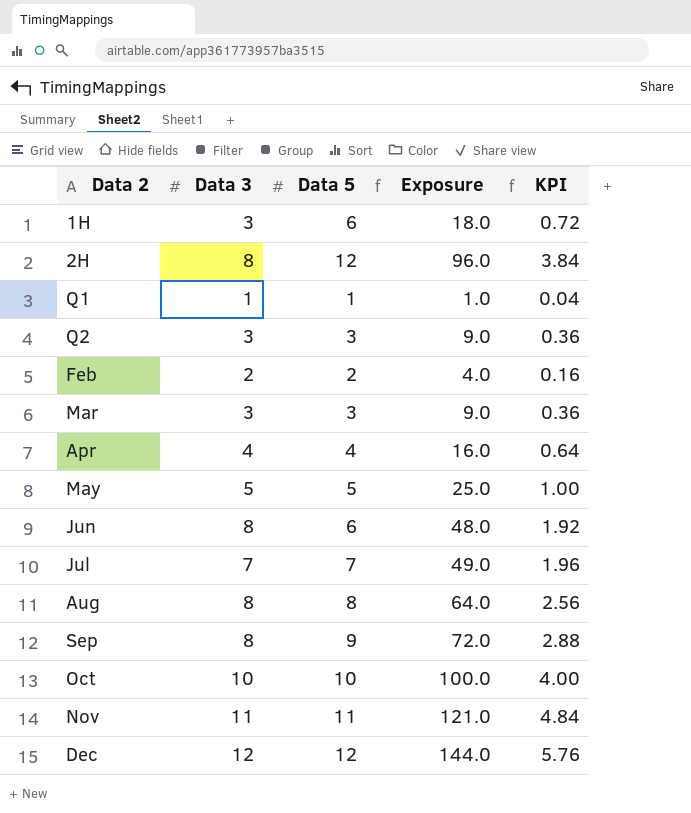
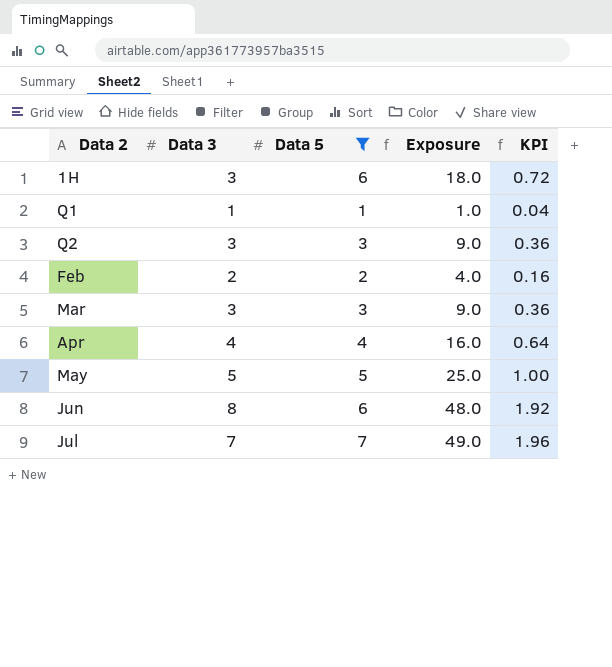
filter: none -> Data 5 <= 7

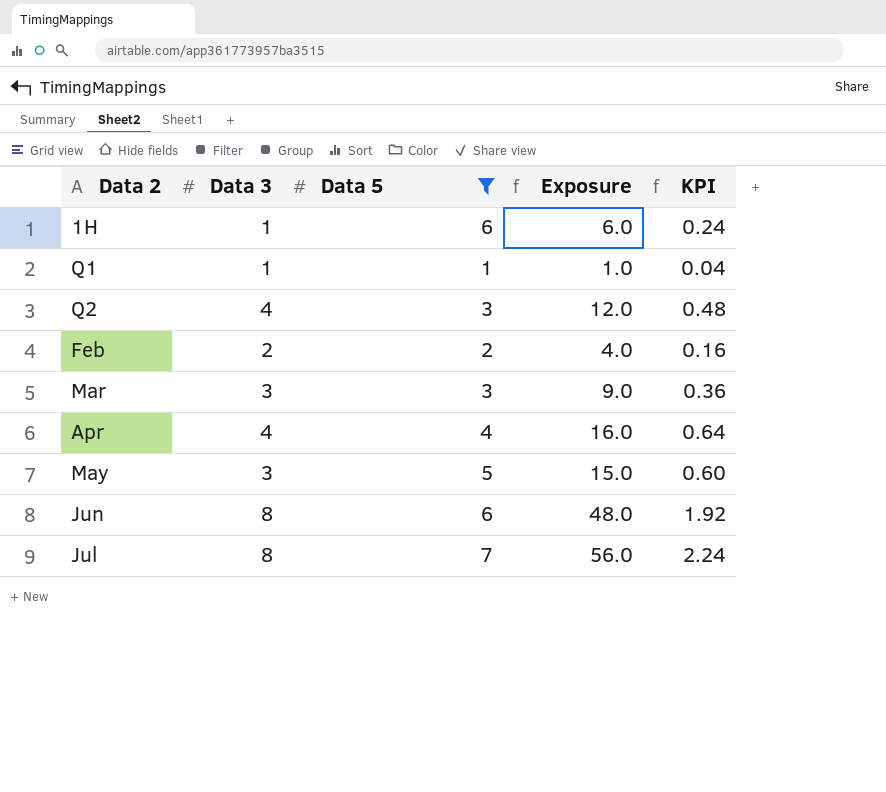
1H | Data 3: 3 -> 1
1H | Exposure: 18.0 -> 6.0
1H | KPI: 0.72 -> 0.24
Q2 | Data 3: 3 -> 4
Q2 | Exposure: 9.0 -> 12.0
Q2 | KPI: 0.36 -> 0.48
May | Data 3: 5 -> 3
May | Exposure: 25.0 -> 15.0
May | KPI: 1.00 -> 0.60
Jul | Data 3: 7 -> 8
Jul | Exposure: 49.0 -> 56.0
Jul | KPI: 1.96 -> 2.24

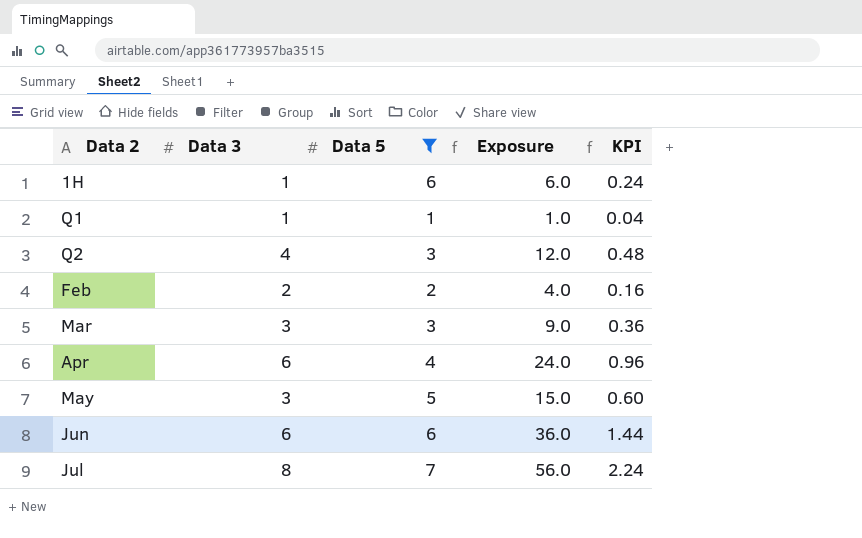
Apr | Data 3: 4 -> 6
Apr | Exposure: 16.0 -> 24.0
Apr | KPI: 0.64 -> 0.96
Jun | Data 3: 8 -> 6
Jun | Exposure: 48.0 -> 36.0
Jun | KPI: 1.92 -> 1.44

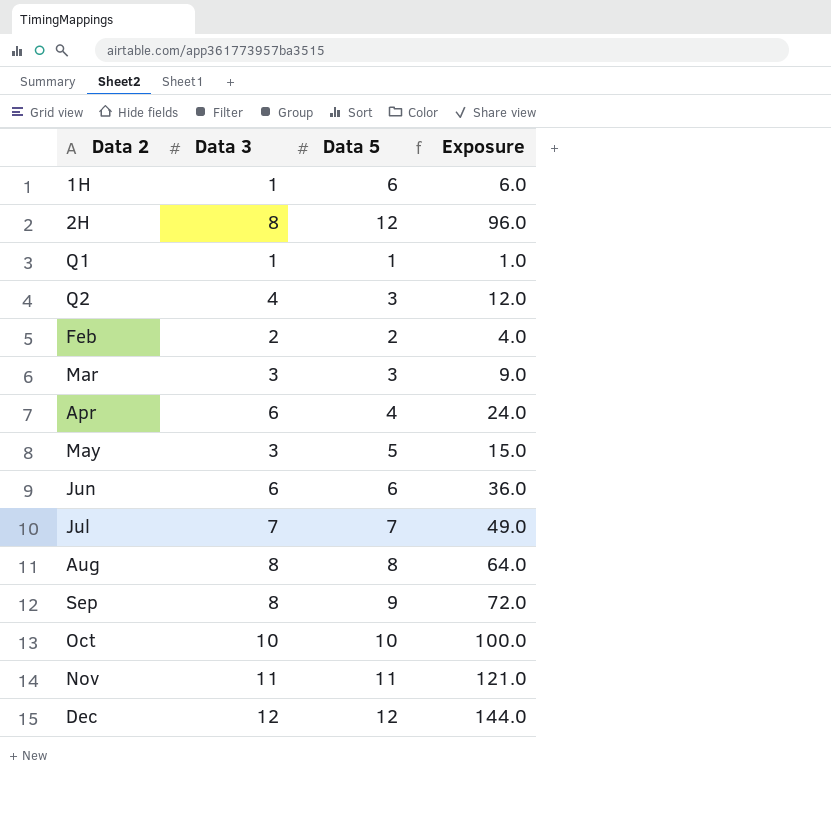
filter: Data 5 <= 7 -> none
column KPI | formula: [Exposure] * 0.04 -> none
Jul | Data 3: 8 -> 7
Jul | Exposure: 56.0 -> 49.0

